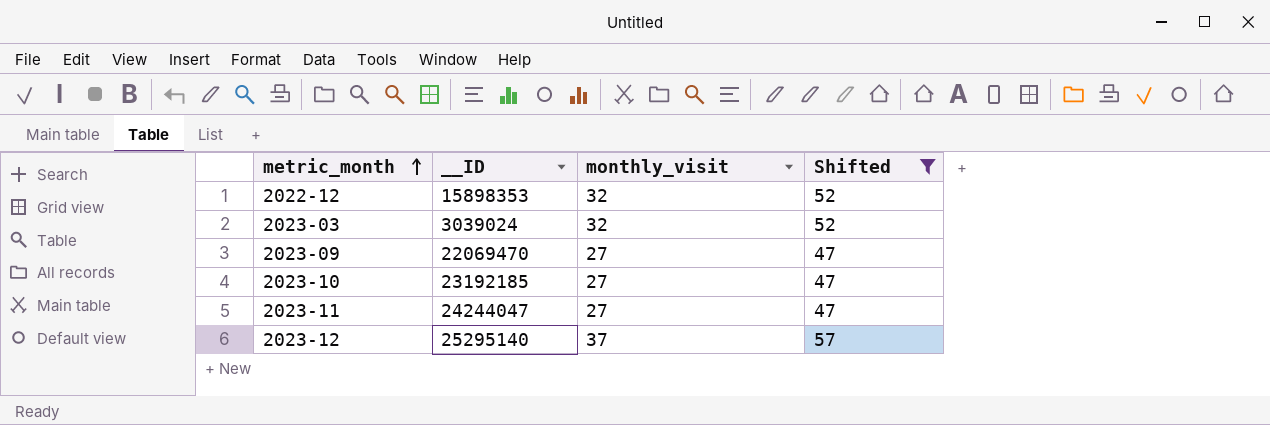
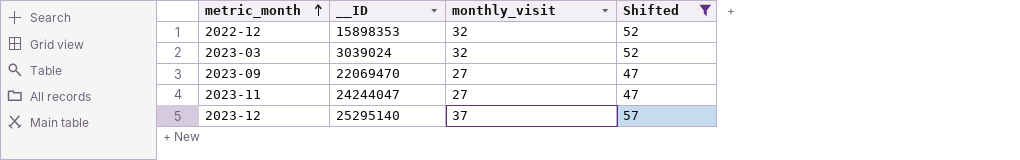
row 2023-10: 23192185 | 27 | 47 -> none

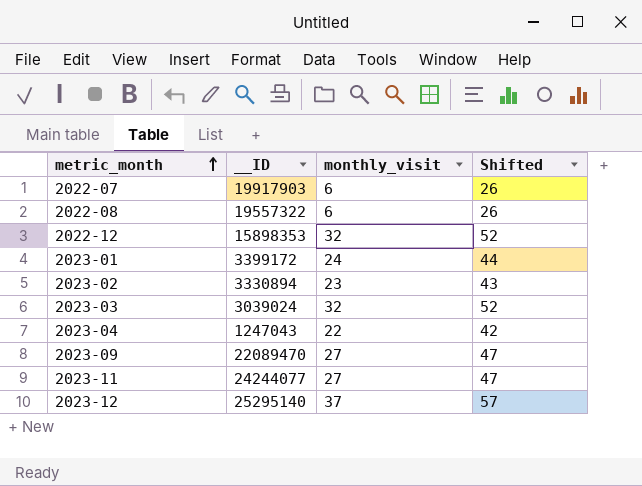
filter: Shifted >= 47 -> none
2023-09 | __ID: 22069470 -> 22089470
2023-11 | __ID: 24244047 -> 24244077

